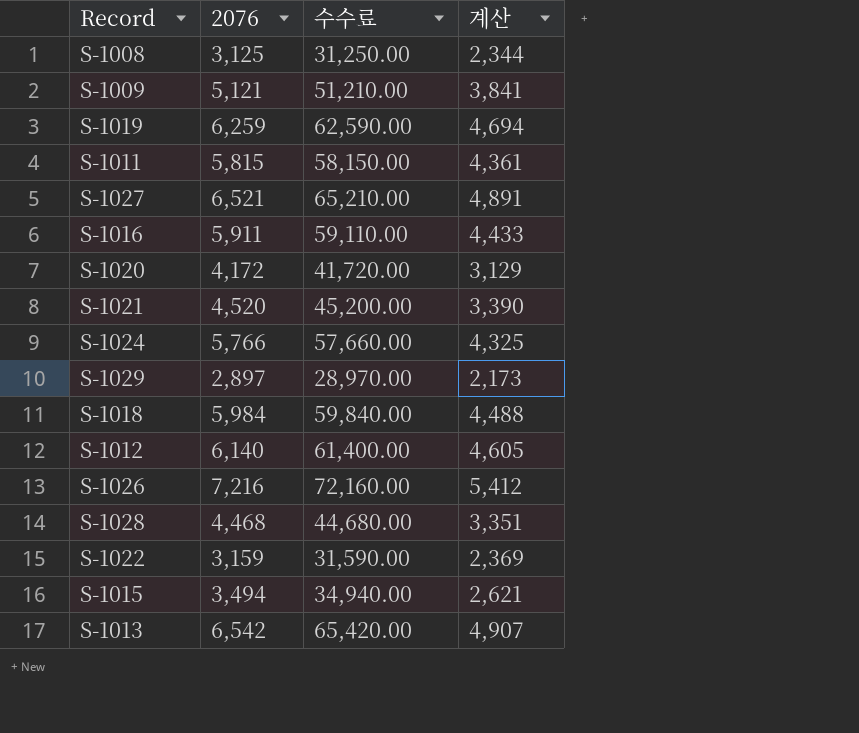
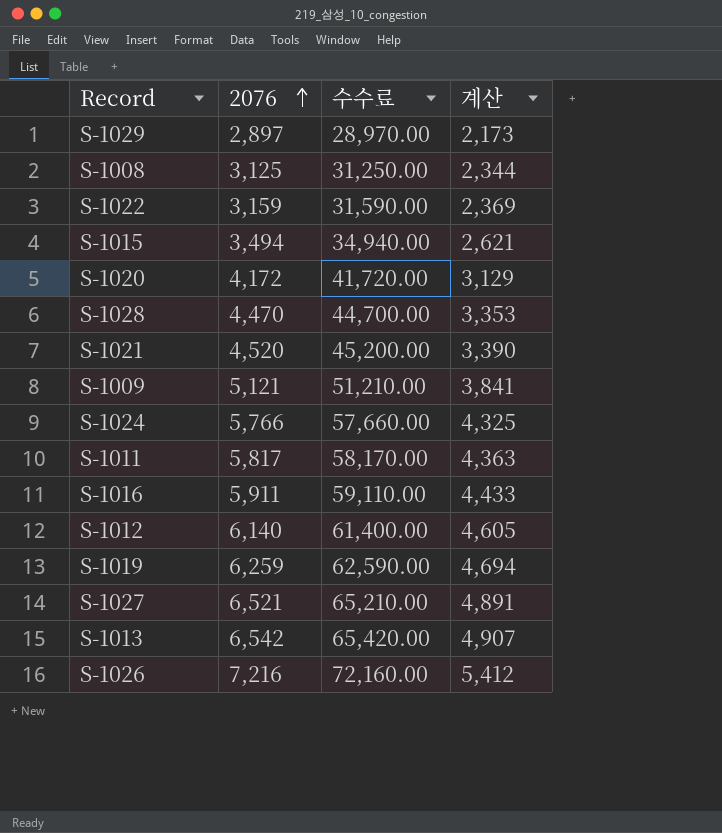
row order: none -> 2076 ascending
row S-1018: 5,984 | 59,840.00 | 4,488 -> none
S-1028 | 2076: 4,468 -> 4,470
S-1028 | 수수료: 44,680.00 -> 44,700.00
S-1028 | 계산: 3,351 -> 3,353
S-1011 | 2076: 5,815 -> 5,817
S-1011 | 수수료: 58,150.00 -> 58,170.00
S-1011 | 계산: 4,361 -> 4,363

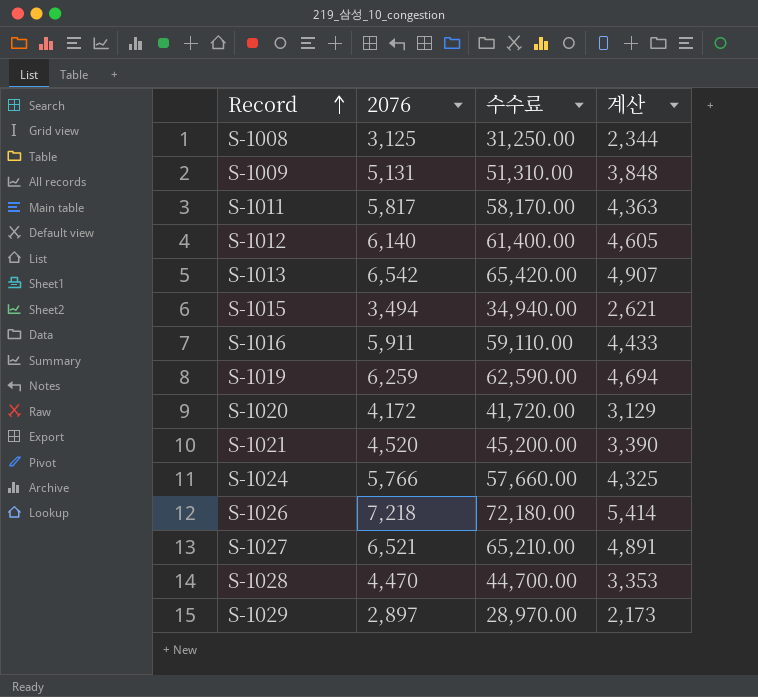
row order: 2076 ascending -> Record ascending
row S-1022: 3,159 | 31,590.00 | 2,369 -> none
S-1009 | 2076: 5,121 -> 5,131
S-1009 | 수수료: 51,210.00 -> 51,310.00
S-1009 | 계산: 3,841 -> 3,848
S-1026 | 2076: 7,216 -> 7,218
S-1026 | 수수료: 72,160.00 -> 72,180.00
S-1026 | 계산: 5,412 -> 5,414

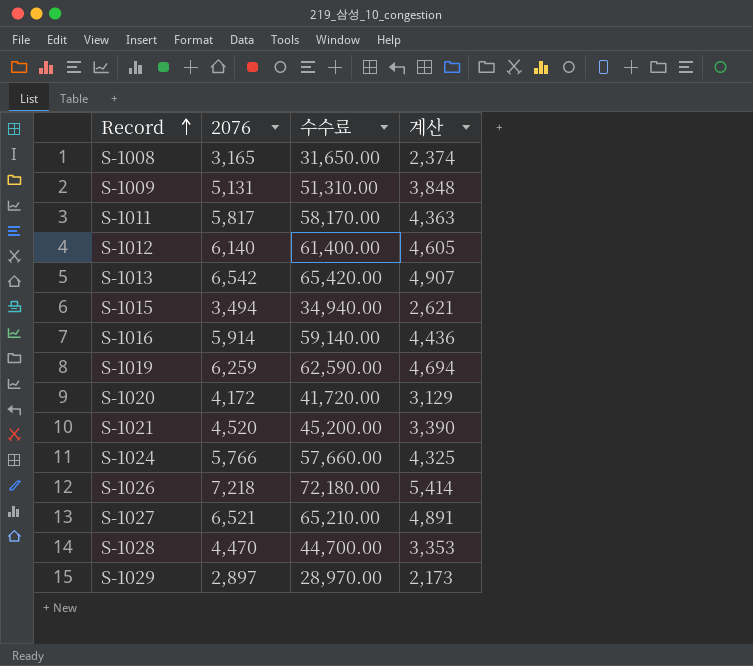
S-1008 | 2076: 3,125 -> 3,165
S-1008 | 수수료: 31,250.00 -> 31,650.00
S-1008 | 계산: 2,344 -> 2,374
S-1016 | 2076: 5,911 -> 5,914
S-1016 | 수수료: 59,110.00 -> 59,140.00
S-1016 | 계산: 4,433 -> 4,436

